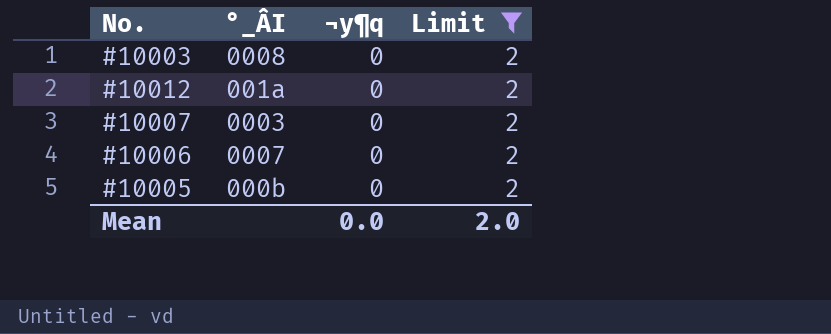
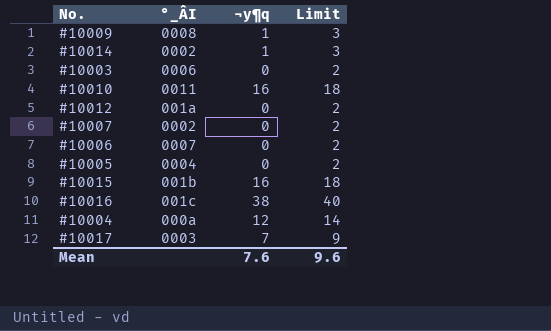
filter: Limit = 2 -> none
#10003 | °_ÂI: 0008 -> 0006
#10007 | °_ÂI: 0003 -> 0002
#10005 | °_ÂI: 000b -> 0004
Mean | ¬y¶q: 0.0 -> 7.6
Mean | Limit: 2.0 -> 9.6

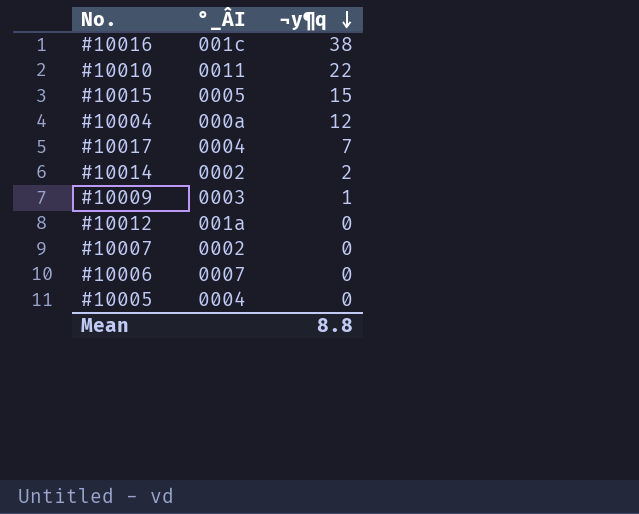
row order: none -> ¬y¶q descending
column Limit | formula: [¬y¶q] + 2 -> none
row #10003: 0006 | 0 | 2 -> none
#10010 | ¬y¶q: 16 -> 22
#10015 | °_ÂI: 001b -> 0005
#10015 | ¬y¶q: 16 -> 15
#10017 | °_ÂI: 0003 -> 0004
#10014 | ¬y¶q: 1 -> 2
#10009 | °_ÂI: 0008 -> 0003
Mean | ¬y¶q: 7.6 -> 8.8

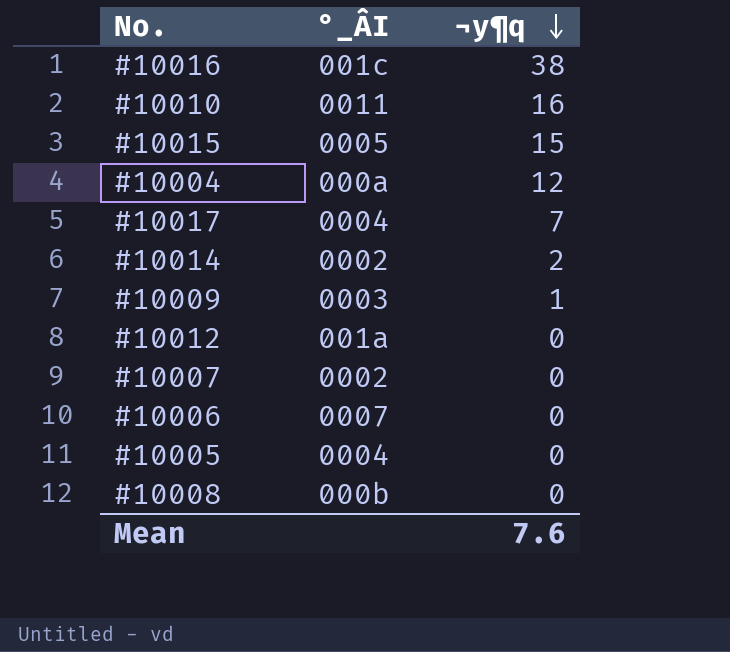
#10010 | ¬y¶q: 22 -> 16
row #10008: none -> 000b | 0
Mean | ¬y¶q: 8.8 -> 7.6

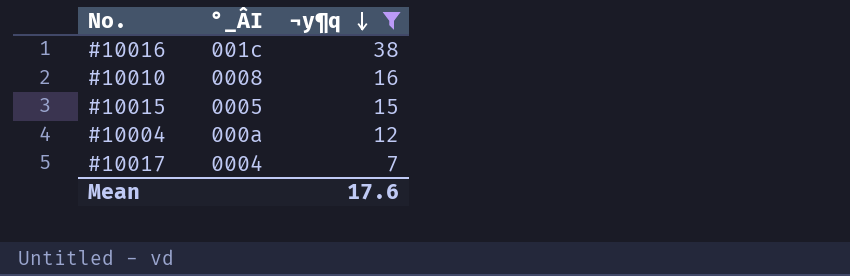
filter: none -> ¬y¶q >= 7
#10010 | °_ÂI: 0011 -> 0008
Mean | ¬y¶q: 7.6 -> 17.6

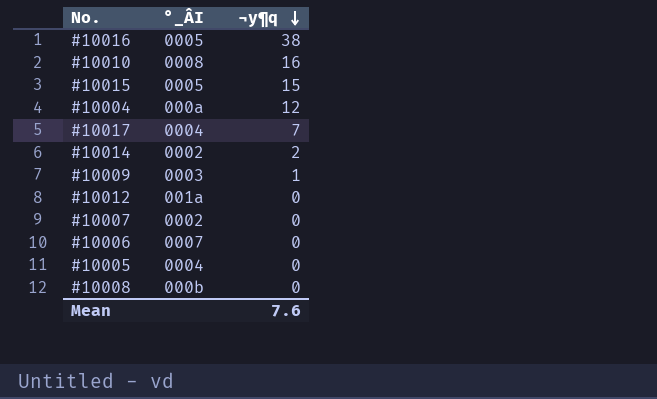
filter: ¬y¶q >= 7 -> none
#10016 | °_ÂI: 001c -> 0005
Mean | ¬y¶q: 17.6 -> 7.6

